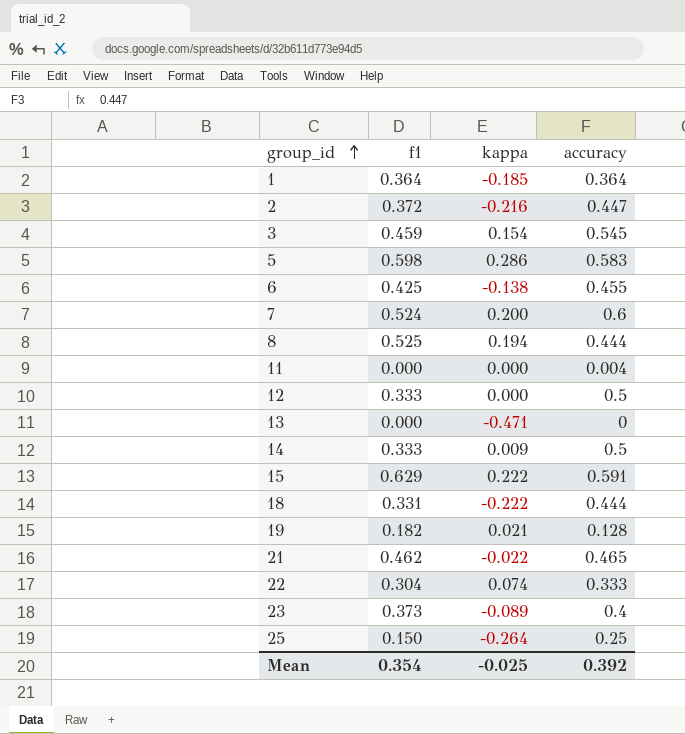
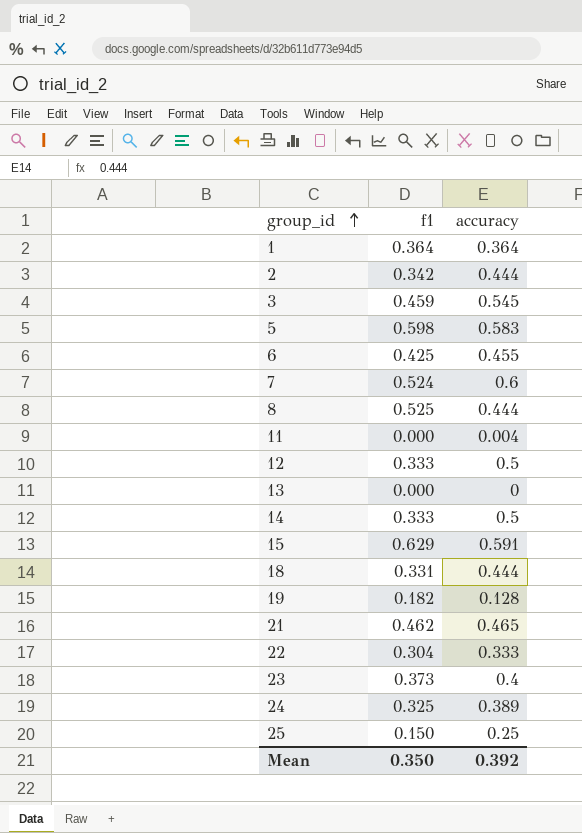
column kappa | position: 3 -> none
2 | f1: 0.372 -> 0.342
2 | accuracy: 0.447 -> 0.444
row 24: none -> 0.325 | 0.389
Mean | f1: 0.354 -> 0.350

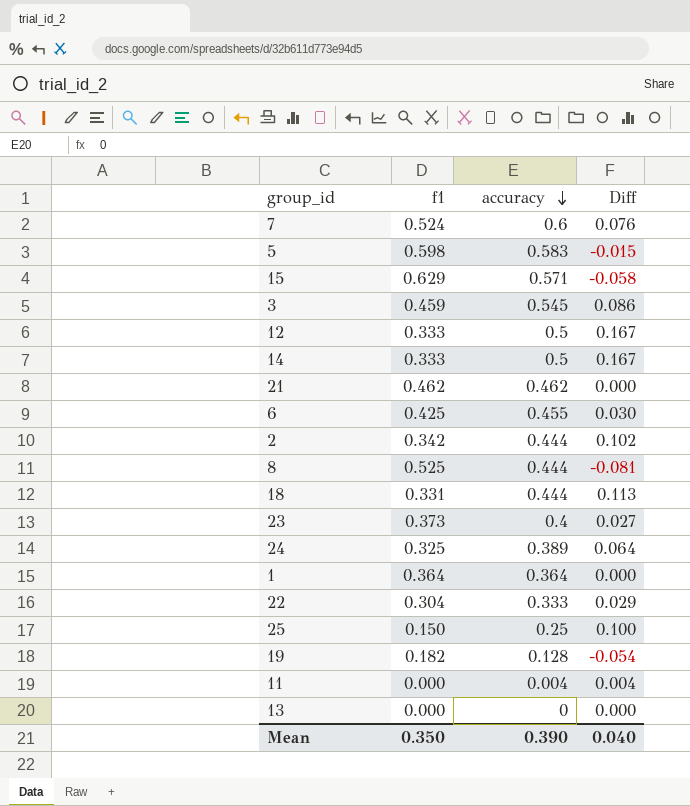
row order: group_id ascending -> accuracy descending
column Diff | formula: none -> [accuracy] - [f1]
15 | accuracy: 0.591 -> 0.571
21 | accuracy: 0.465 -> 0.462
Mean | accuracy: 0.392 -> 0.390

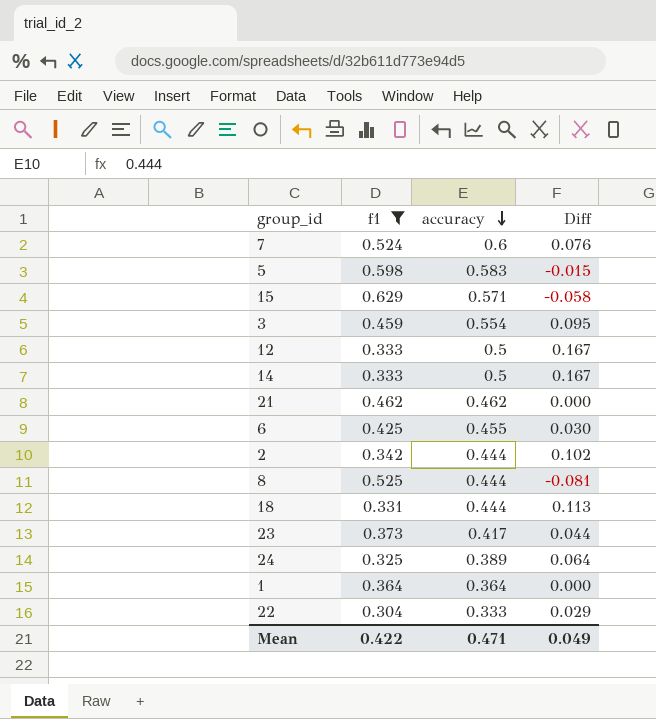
filter: none -> f1 >= 0.304
3 | accuracy: 0.545 -> 0.554
3 | Diff: 0.086 -> 0.095
23 | accuracy: 0.4 -> 0.417
23 | Diff: 0.027 -> 0.044
Mean | f1: 0.350 -> 0.422
Mean | accuracy: 0.390 -> 0.471
Mean | Diff: 0.040 -> 0.049

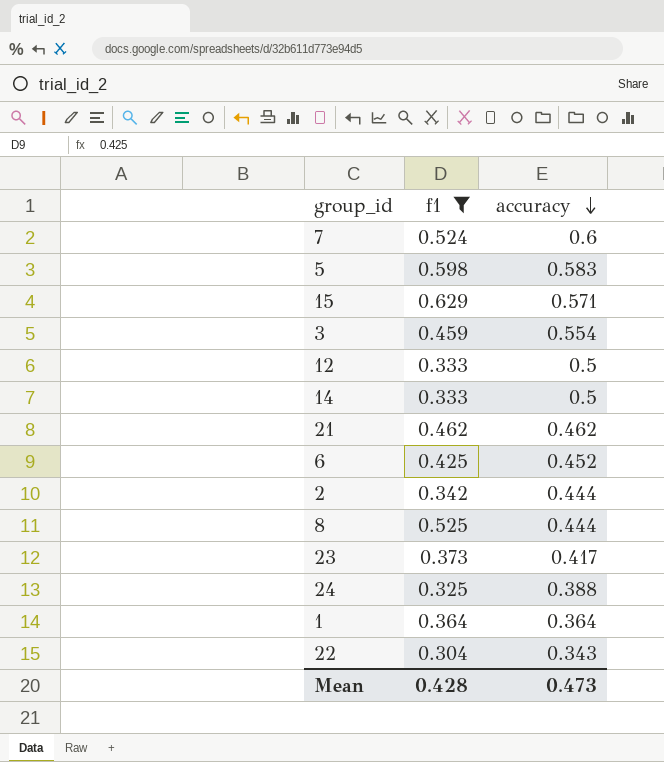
column Diff | formula: [accuracy] - [f1] -> none
row 18: 0.331 | 0.444 | 0.113 -> none
6 | accuracy: 0.455 -> 0.452
24 | accuracy: 0.389 -> 0.388
22 | accuracy: 0.333 -> 0.343
Mean | f1: 0.422 -> 0.428
Mean | accuracy: 0.471 -> 0.473

